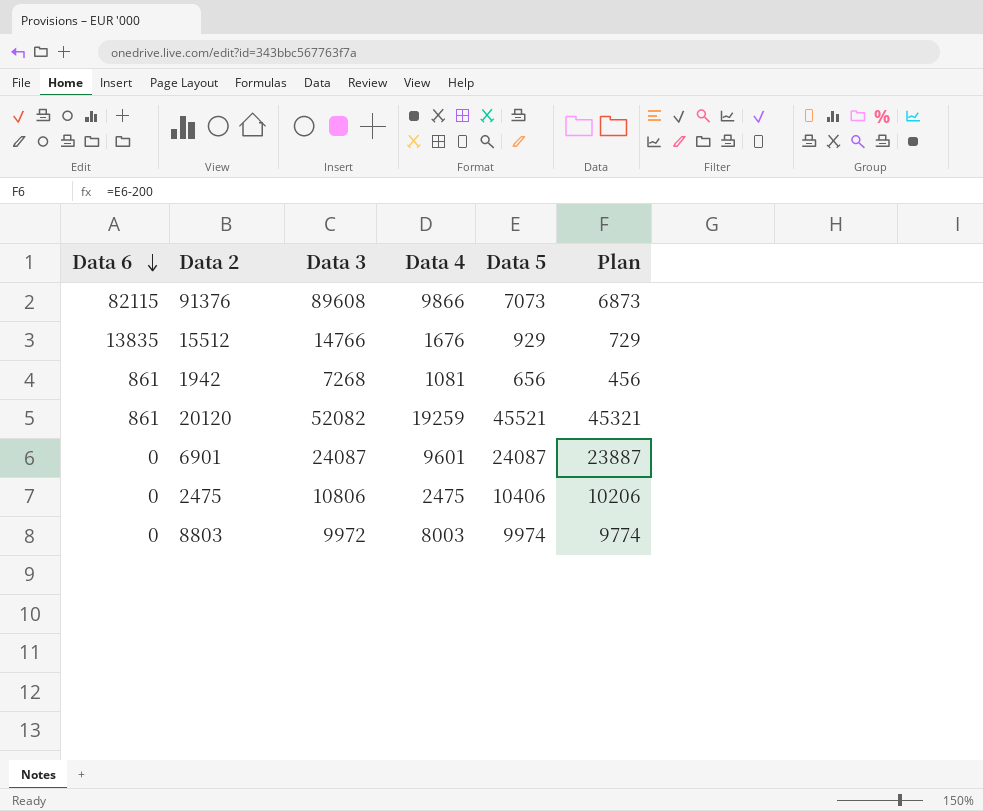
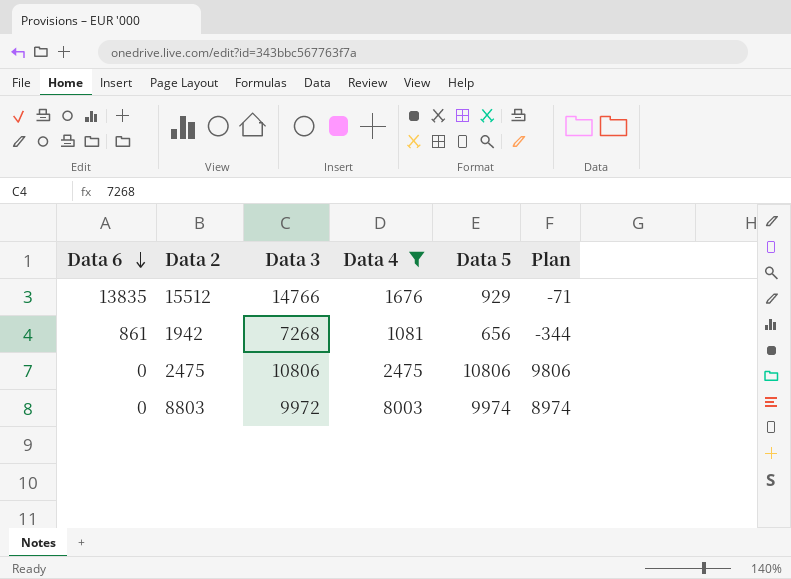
filter: none -> Data 4 <= 8003
column Plan | formula: [Data 5] - 200 -> [Data 5] - 1000
2475 | Data 5: 10406 -> 10806

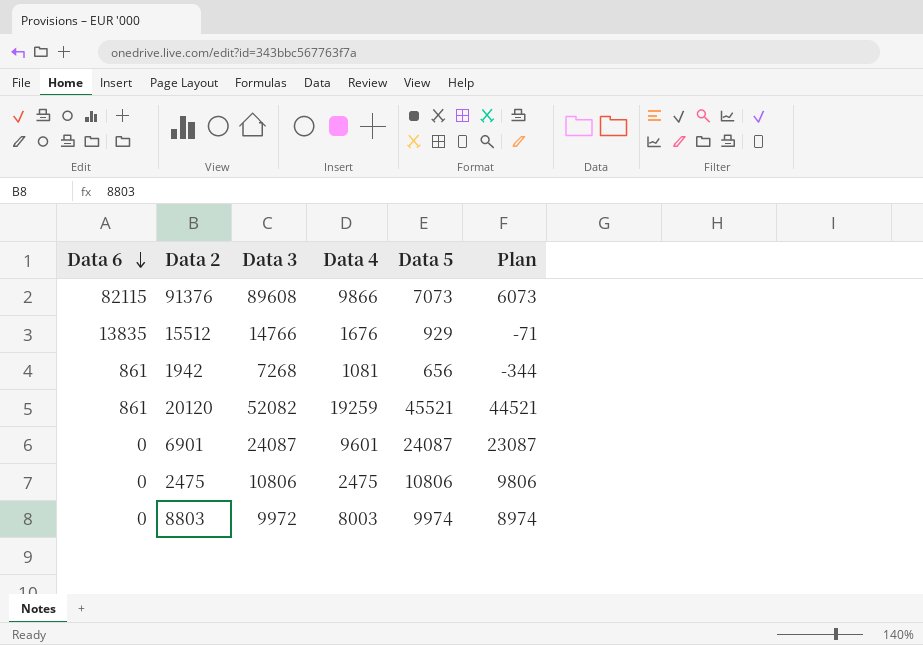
filter: Data 4 <= 8003 -> none

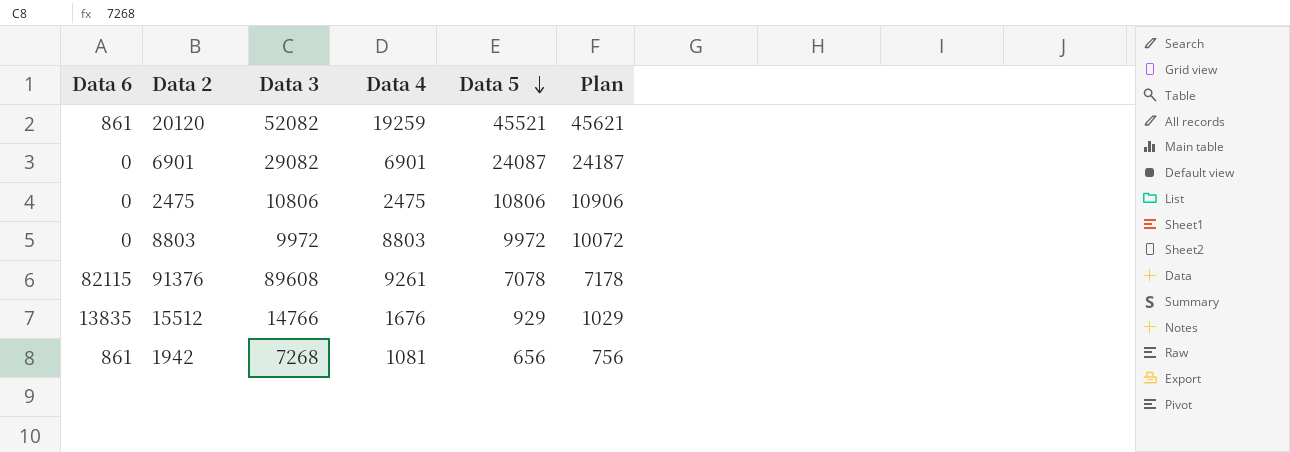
row order: Data 6 descending -> Data 5 descending
column Plan | formula: [Data 5] - 1000 -> [Data 5] + 100
6901 | Data 3: 24087 -> 29082
6901 | Data 4: 9601 -> 6901
8803 | Data 4: 8003 -> 8803
8803 | Data 5: 9974 -> 9972
91376 | Data 4: 9866 -> 9261
91376 | Data 5: 7073 -> 7078

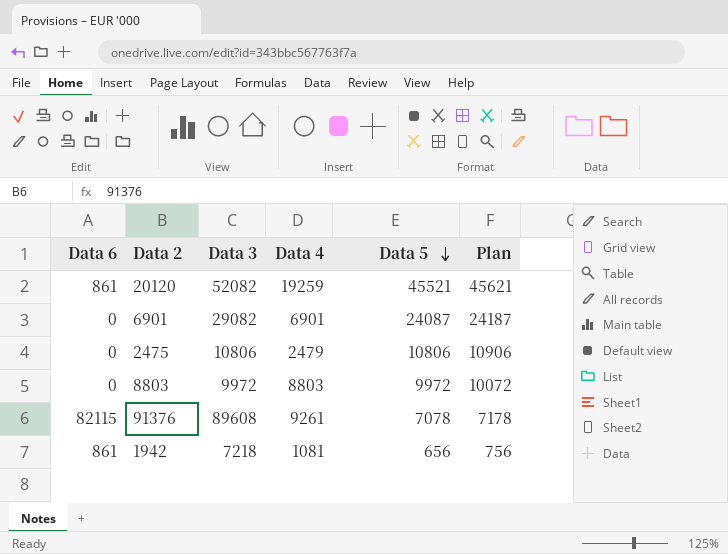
row 15512: 13835 | 14766 | 1676 | 929 | 1029 -> none
2475 | Data 4: 2475 -> 2479
1942 | Data 3: 7268 -> 7218

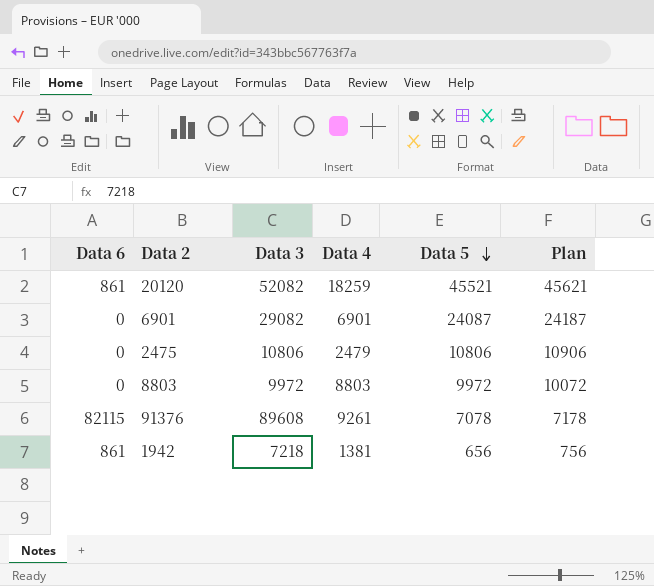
20120 | Data 4: 19259 -> 18259
1942 | Data 4: 1081 -> 1381

